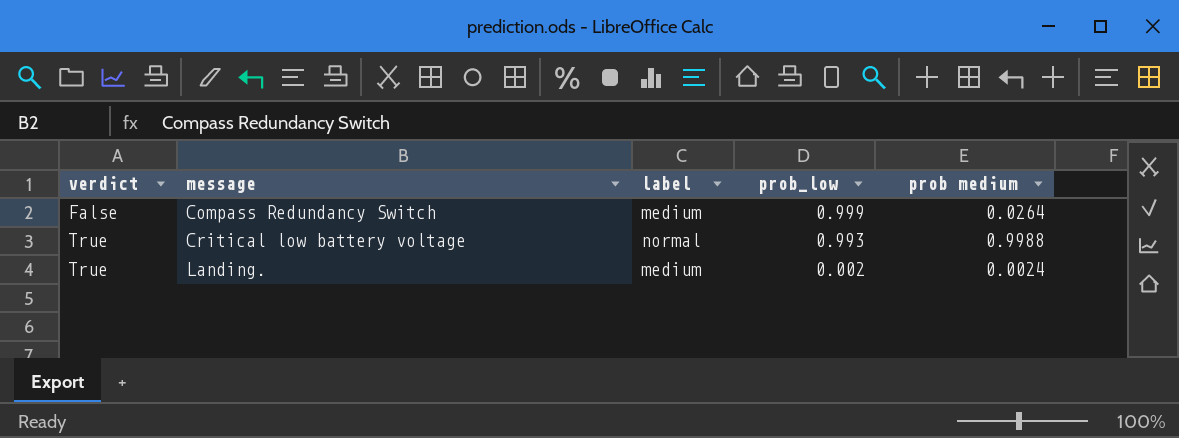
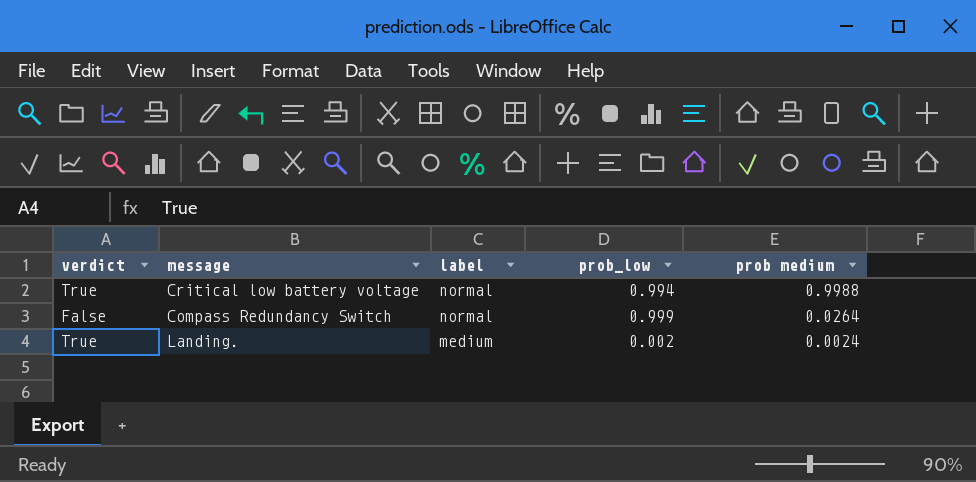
row order: verdict ascending -> label descending
Critical low battery voltage | prob_low: 0.993 -> 0.994
Compass Redundancy Switch | label: medium -> normal

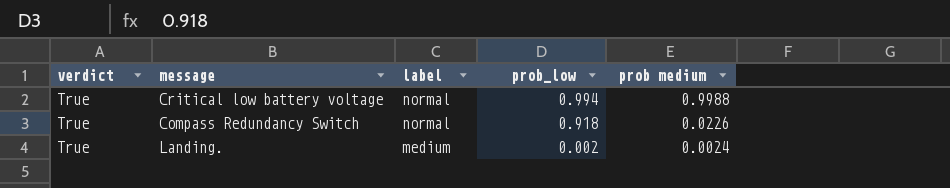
Compass Redundancy Switch | verdict: False -> True
Compass Redundancy Switch | prob_low: 0.999 -> 0.918
Compass Redundancy Switch | prob medium: 0.0264 -> 0.0226

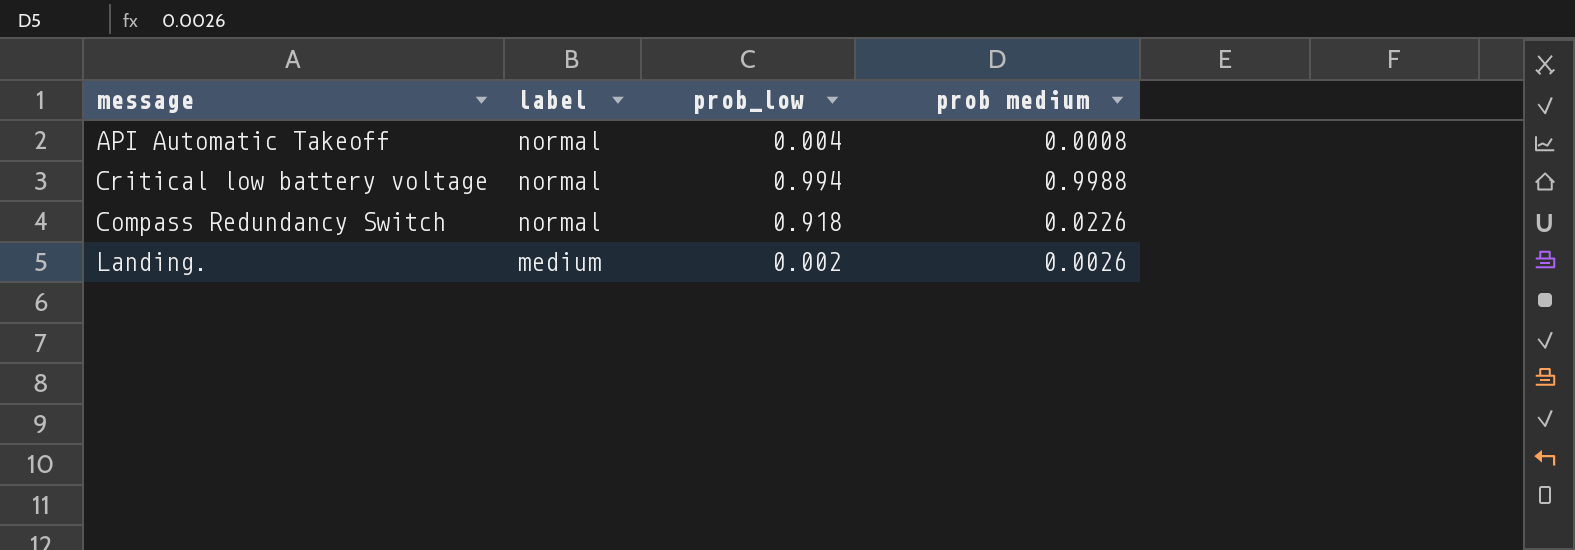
column verdict | position: 1 -> none
row API Automatic Takeoff: none -> normal | 0.004 | 0.0008
Landing. | prob medium: 0.0024 -> 0.0026

